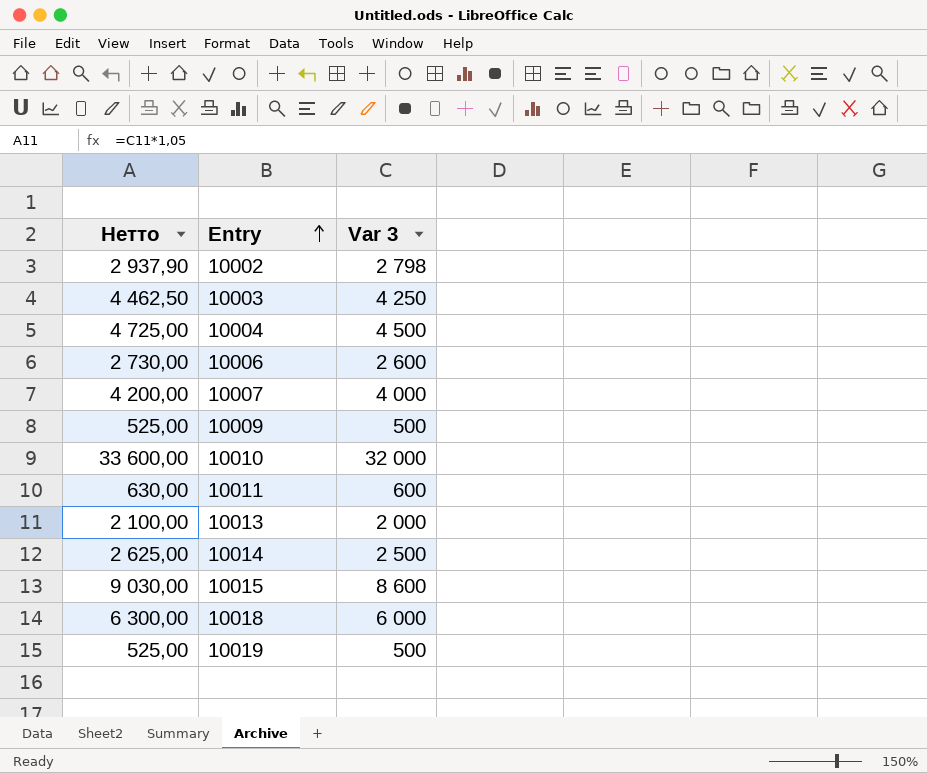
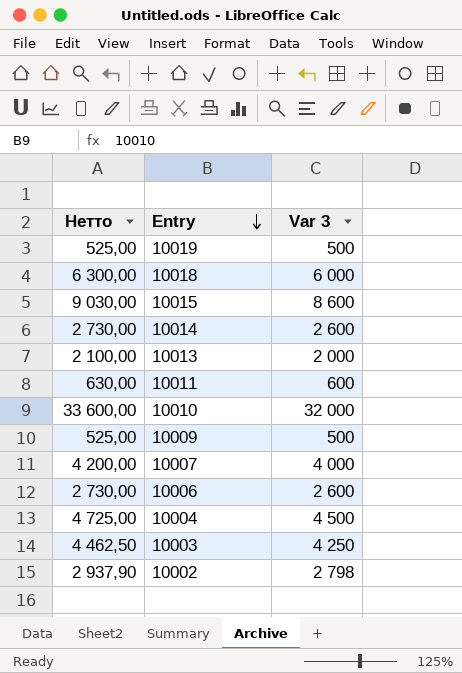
row order: Entry ascending -> Entry descending
10014 | Нетто: 2 625,00 -> 2 730,00
10014 | Var 3: 2 500 -> 2 600

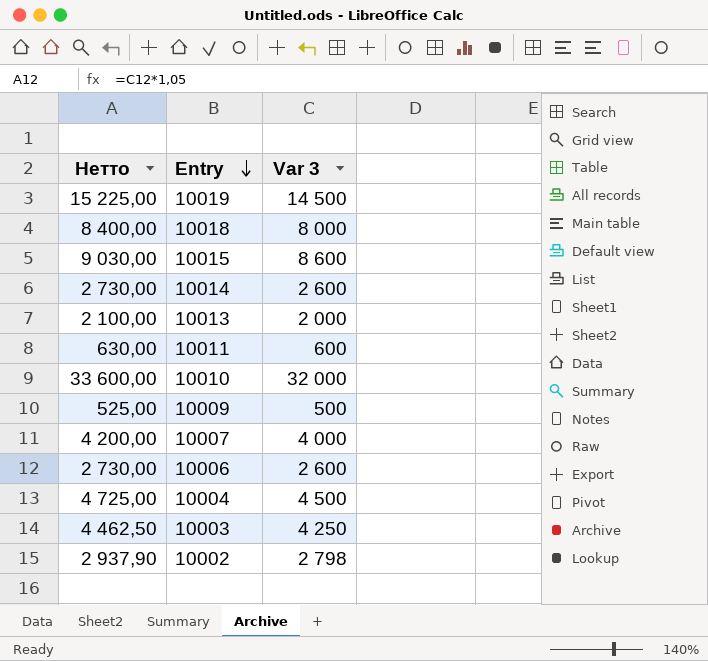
10019 | Нетто: 525,00 -> 15 225,00
10019 | Var 3: 500 -> 14 500
10018 | Нетто: 6 300,00 -> 8 400,00
10018 | Var 3: 6 000 -> 8 000

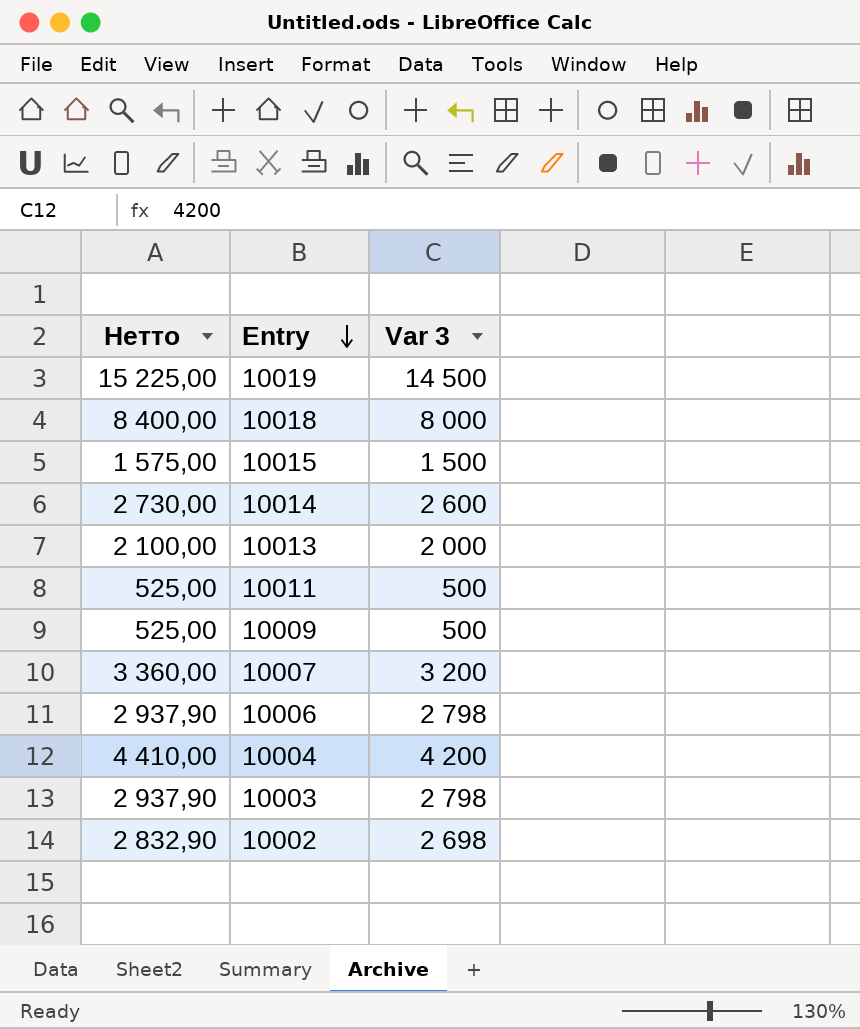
row 10010: 33 600,00 | 32 000 -> none
10015 | Нетто: 9 030,00 -> 1 575,00
10015 | Var 3: 8 600 -> 1 500
10011 | Нетто: 630,00 -> 525,00
10011 | Var 3: 600 -> 500
10007 | Нетто: 4 200,00 -> 3 360,00
10007 | Var 3: 4 000 -> 3 200
10006 | Нетто: 2 730,00 -> 2 937,90
10006 | Var 3: 2 600 -> 2 798
10004 | Нетто: 4 725,00 -> 4 410,00
10004 | Var 3: 4 500 -> 4 200
10003 | Нетто: 4 462,50 -> 2 937,90
10003 | Var 3: 4 250 -> 2 798
10002 | Нетто: 2 937,90 -> 2 832,90
10002 | Var 3: 2 798 -> 2 698

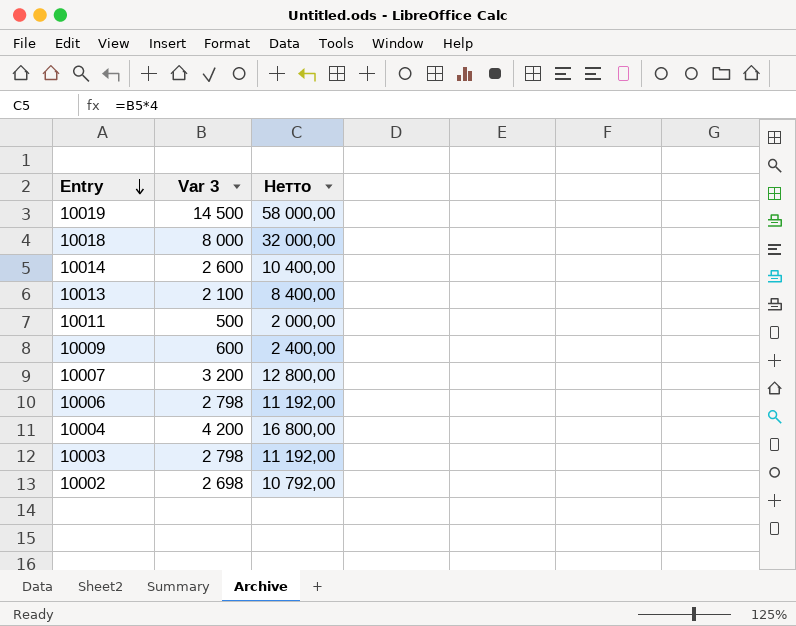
column Нетто | formula: [Var 3] * 1,05 -> [Var 3] * 4
column Нетто | position: 1 -> 3
row 10015: 1 575,00 | 1 500 -> none
10013 | Var 3: 2 000 -> 2 100
10009 | Var 3: 500 -> 600

